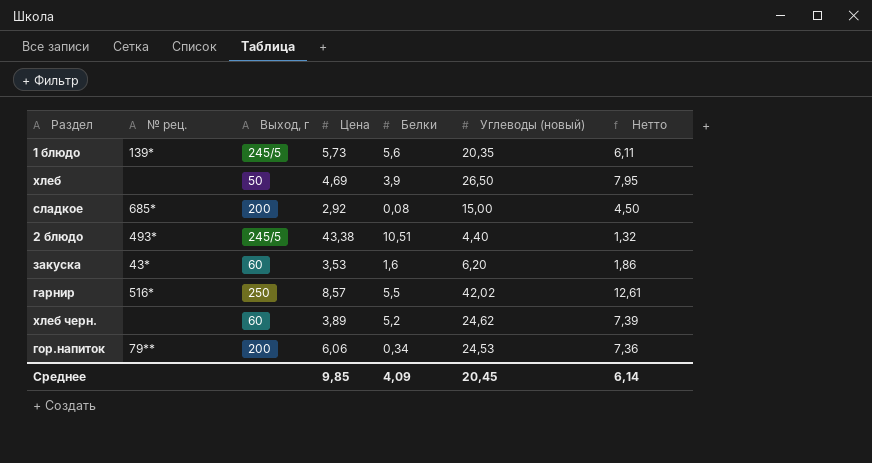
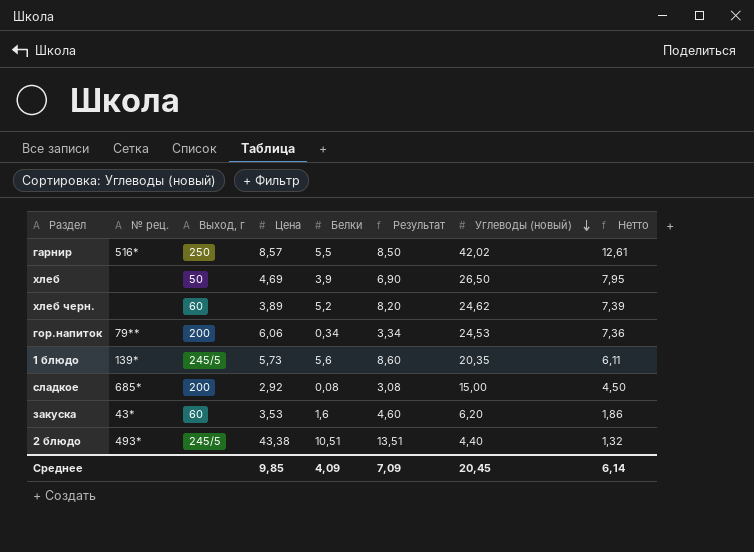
row order: none -> Углеводы (новый) descending
column Результат | formula: none -> [Белки] + 3

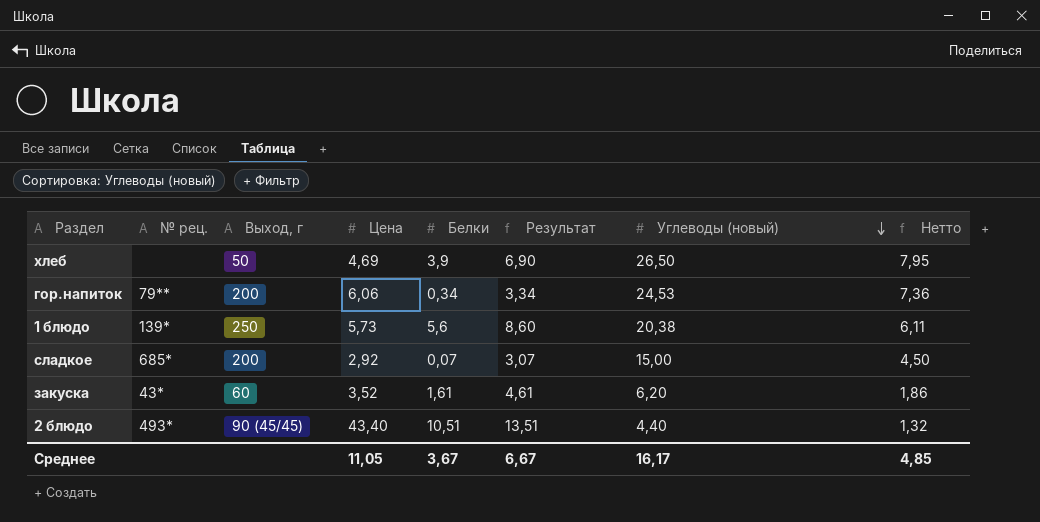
row гарнир: 516* | 250 | 8,57 | 5,5 | 8,50 | 42,02 | 12,61 -> none
row хлеб черн.: none | 60 | 3,89 | 5,2 | 8,20 | 24,62 | 7,39 -> none
1 блюдо | Выход, г: 245/5 -> 250
1 блюдо | Углеводы (новый): 20,35 -> 20,38
сладкое | Белки: 0,08 -> 0,07
сладкое | Результат: 3,08 -> 3,07
закуска | Цена: 3,53 -> 3,52
закуска | Белки: 1,6 -> 1,61
закуска | Результат: 4,60 -> 4,61
2 блюдо | Выход, г: 245/5 -> 90 (45/45)
2 блюдо | Цена: 43,38 -> 43,40
Среднее | Цена: 9,85 -> 11,05
Среднее | Белки: 4,09 -> 3,67
Среднее | Результат: 7,09 -> 6,67
Среднее | Углеводы (новый): 20,45 -> 16,17
Среднее | Нетто: 6,14 -> 4,85

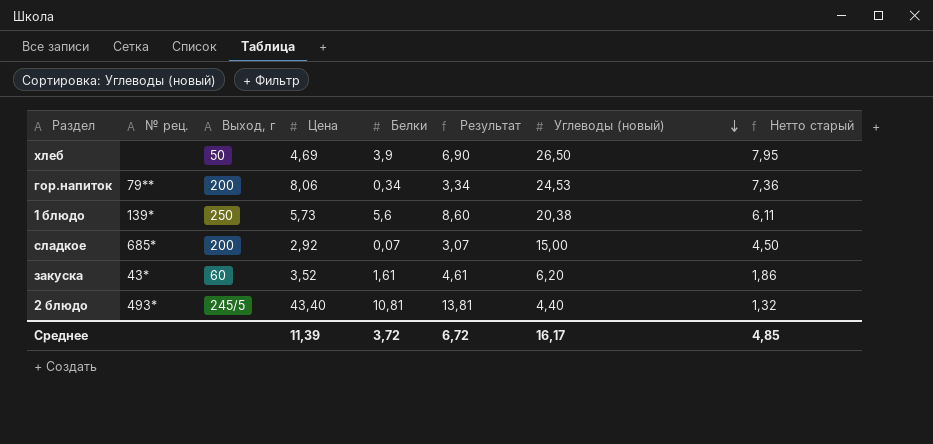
column name: Нетто -> Нетто старый
гор.напиток | Цена: 6,06 -> 8,06
2 блюдо | Выход, г: 90 (45/45) -> 245/5
2 блюдо | Белки: 10,51 -> 10,81
2 блюдо | Результат: 13,51 -> 13,81
Среднее | Цена: 11,05 -> 11,39
Среднее | Белки: 3,67 -> 3,72
Среднее | Результат: 6,67 -> 6,72

